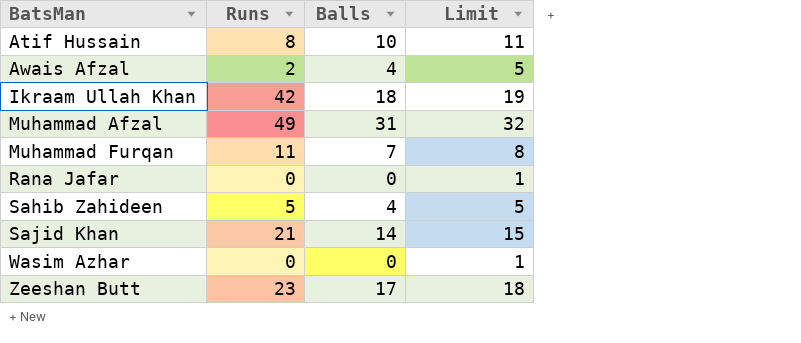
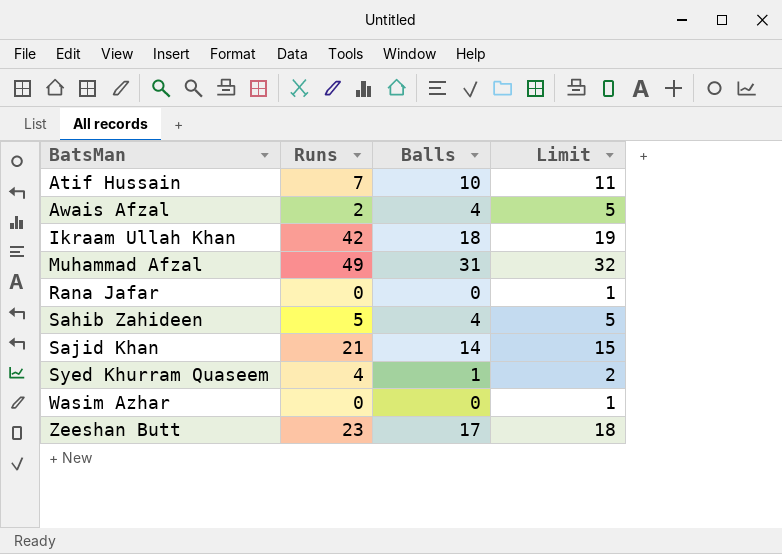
row Muhammad Furqan: 11 | 7 | 8 -> none
Atif Hussain | Runs: 8 -> 7
row Syed Khurram Quaseem: none -> 4 | 1 | 2

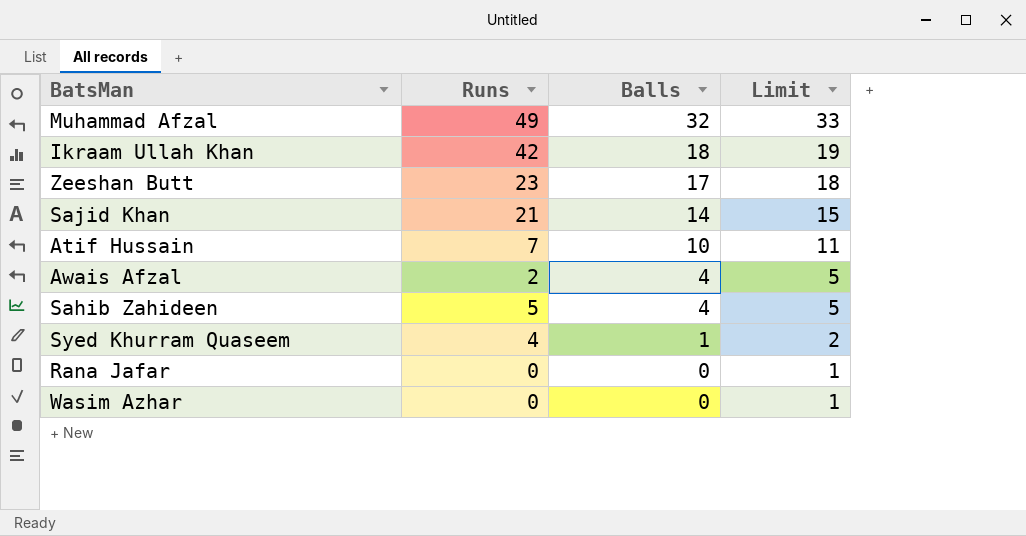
row order: BatsMan ascending -> Balls descending
Muhammad Afzal | Balls: 31 -> 32
Muhammad Afzal | Limit: 32 -> 33

